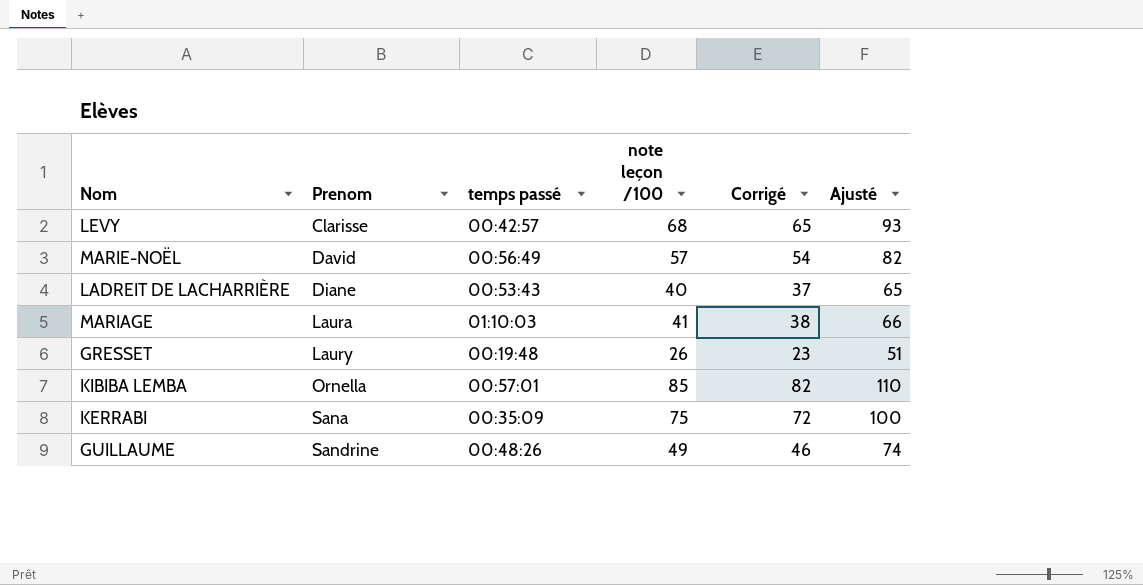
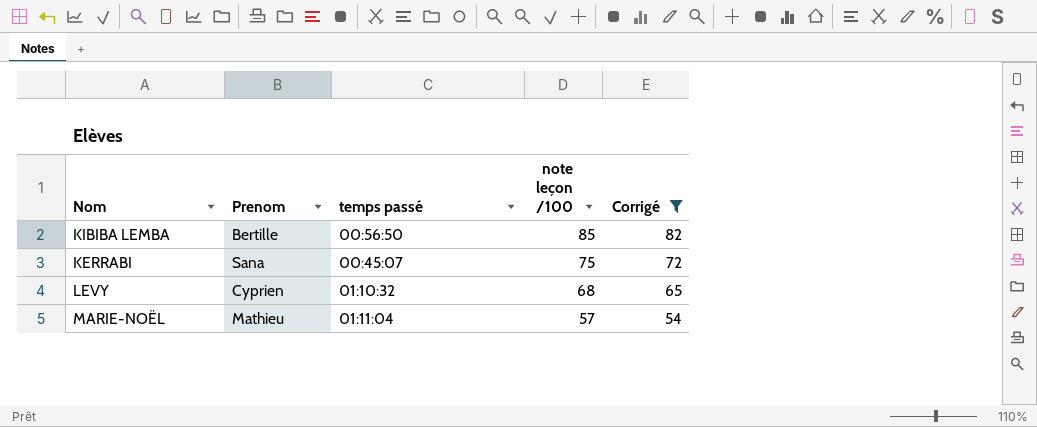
filter: none -> Corrigé >= 54
row order: Prenom ascending -> note leçon /100 descending
column Ajusté | formula: [note leçon /100] + 25 -> none
KIBIBA LEMBA | Prenom: Ornella -> Bertille
KIBIBA LEMBA | temps passé: 00:57:01 -> 00:56:50
KERRABI | temps passé: 00:35:09 -> 00:45:07
LEVY | Prenom: Clarisse -> Cyprien
LEVY | temps passé: 00:42:57 -> 01:10:32
MARIE-NOËL | Prenom: David -> Mathieu
MARIE-NOËL | temps passé: 00:56:49 -> 01:11:04

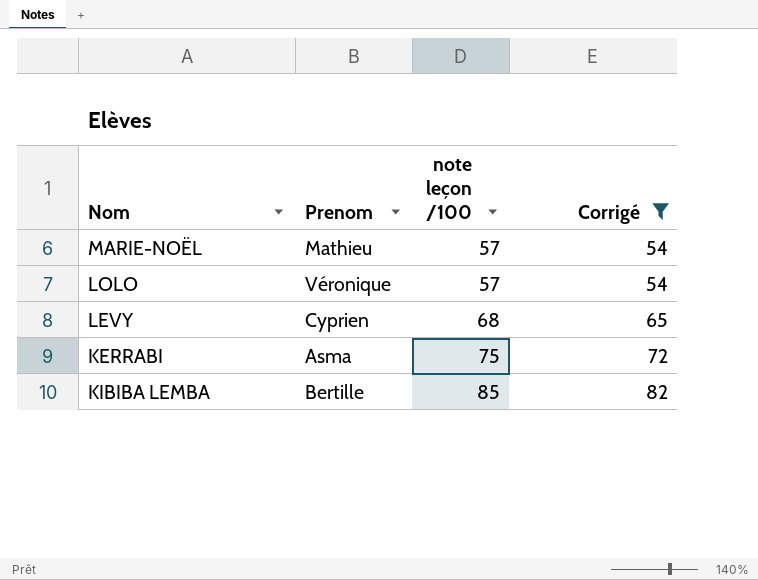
row order: note leçon /100 descending -> note leçon /100 ascending
column temps passé | position: 3 -> none
row LOLO: none -> Véronique | 57 | 54
KERRABI | Prenom: Sana -> Asma

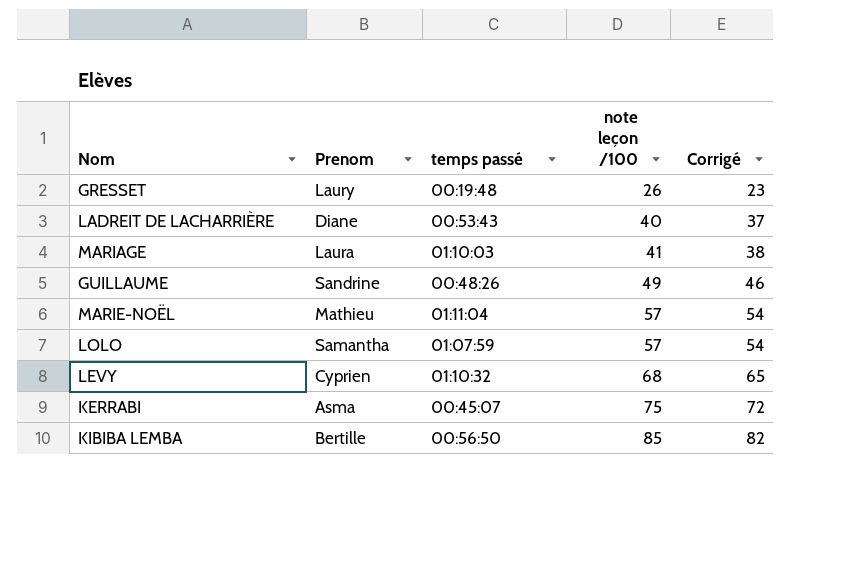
filter: Corrigé >= 54 -> none
column temps passé | position: none -> 3
LOLO | Prenom: Véronique -> Samantha

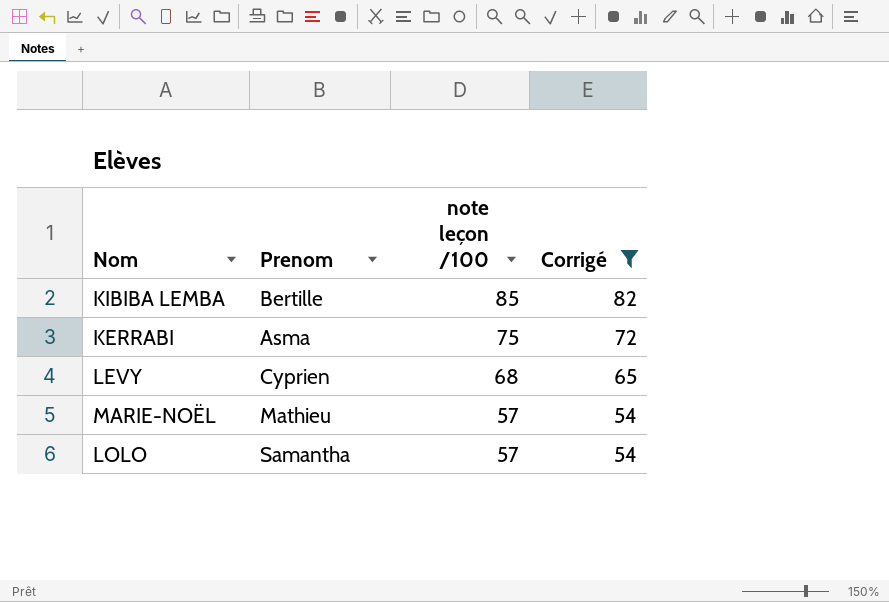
filter: none -> Corrigé >= 54
row order: note leçon /100 ascending -> note leçon /100 descending
column temps passé | position: 3 -> none

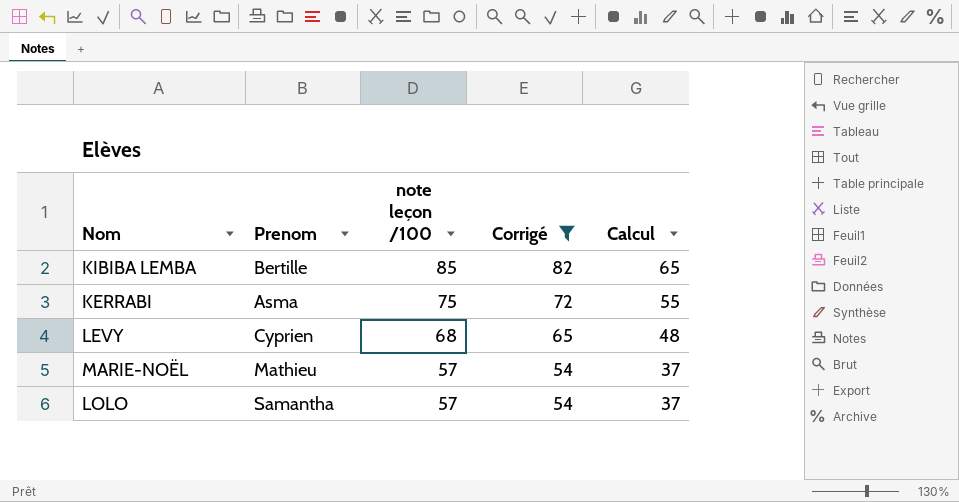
column Calcul | formula: none -> [note leçon /100] - 20

